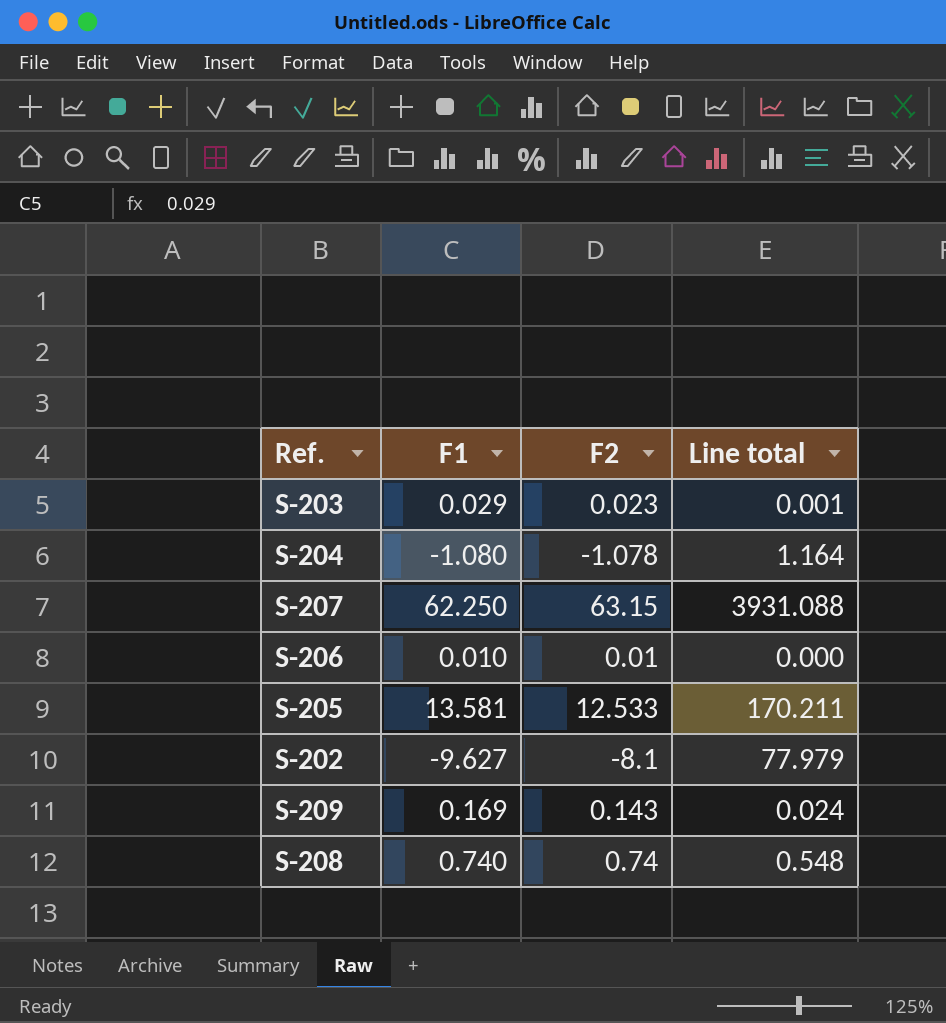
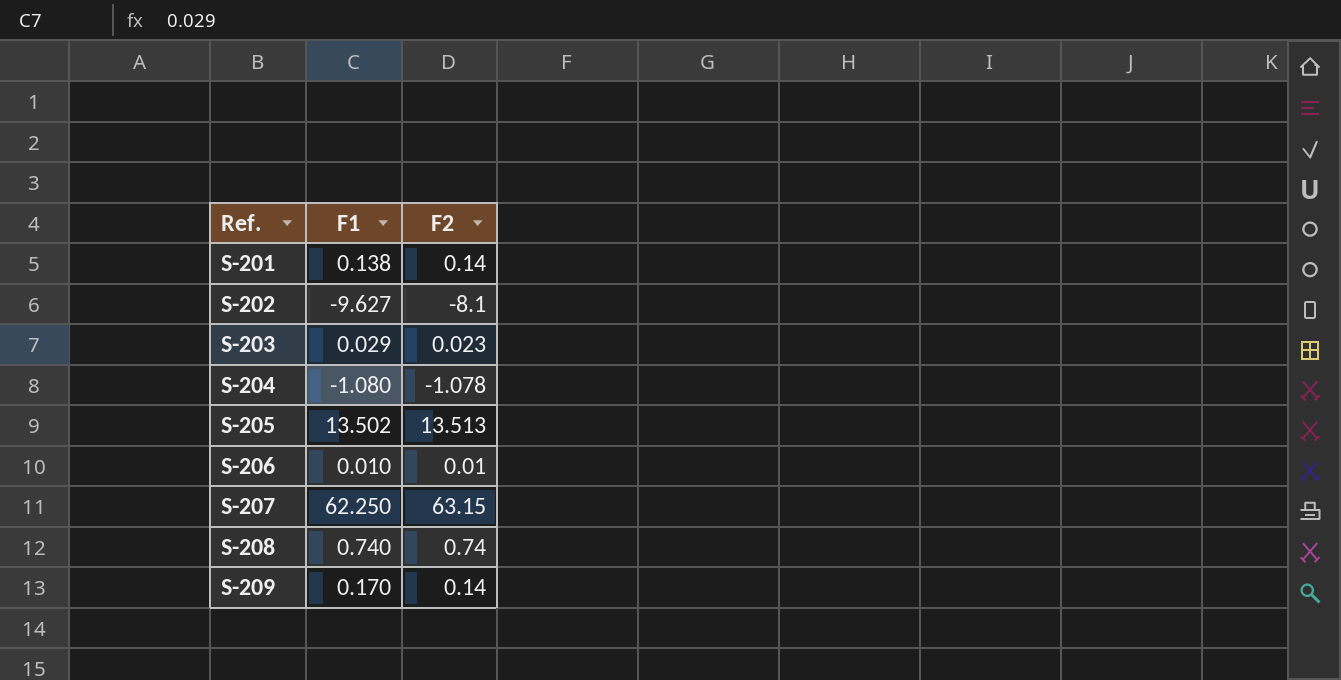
row order: none -> Ref. ascending
column Line total | formula: [F1] * [F2] -> none
row S-201: none -> 0.138 | 0.14
S-205 | F1: 13.581 -> 13.502
S-205 | F2: 12.533 -> 13.513
S-209 | F1: 0.169 -> 0.170
S-209 | F2: 0.143 -> 0.14

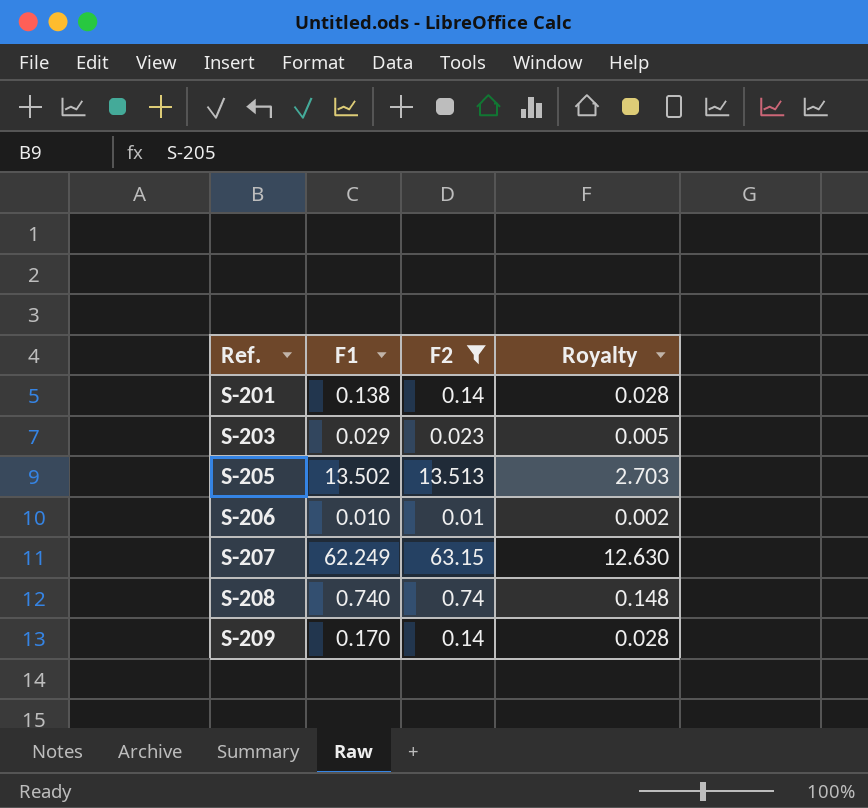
filter: none -> F2 >= 0.01
column Royalty | formula: none -> [F2] * 0.2
S-207 | F1: 62.250 -> 62.249

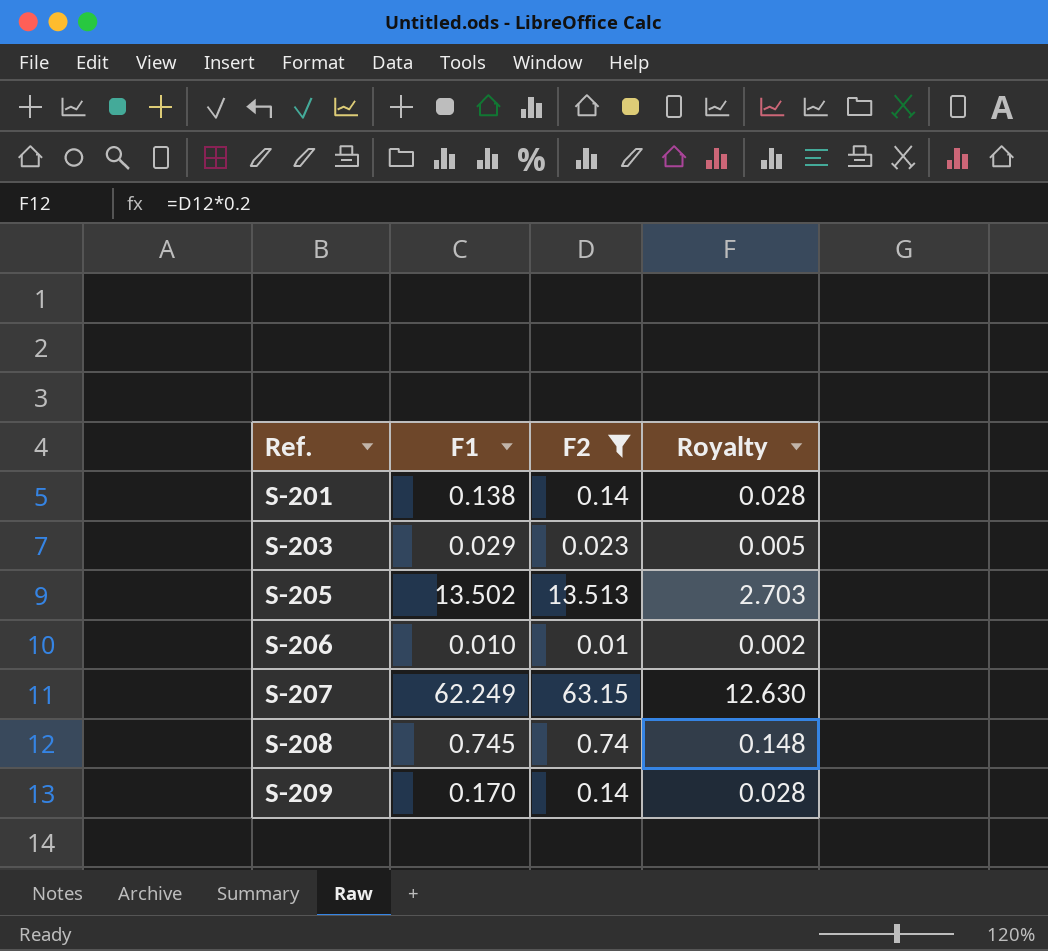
S-208 | F1: 0.740 -> 0.745

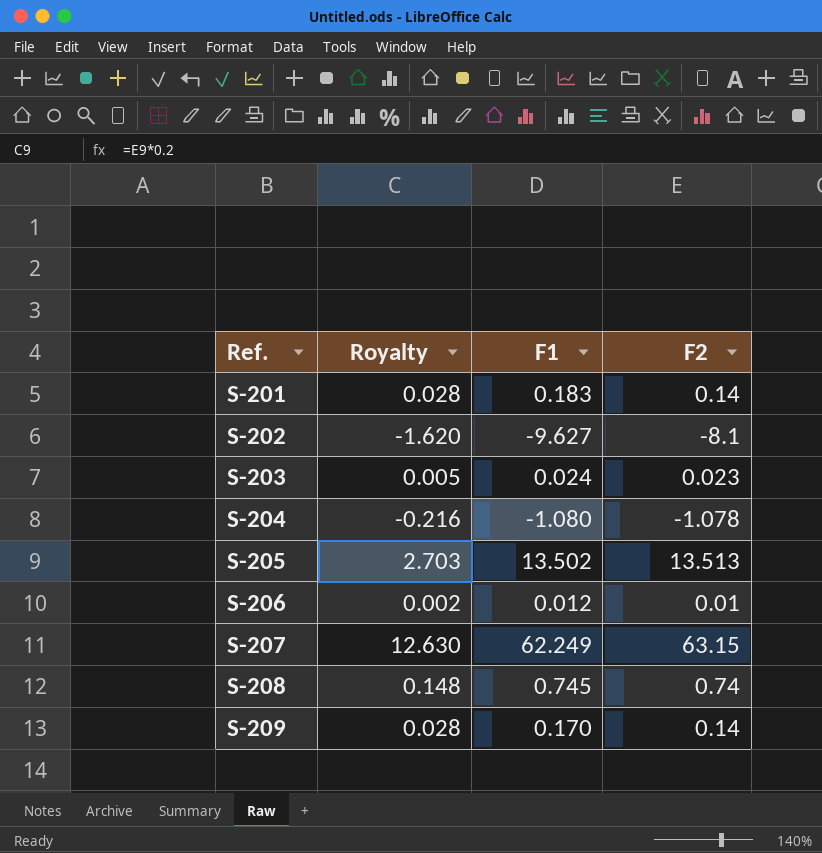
filter: F2 >= 0.01 -> none
column Royalty | position: 4 -> 2
S-201 | F1: 0.138 -> 0.183
S-203 | F1: 0.029 -> 0.024
S-206 | F1: 0.010 -> 0.012

